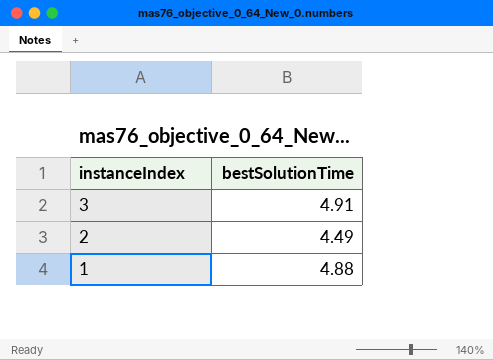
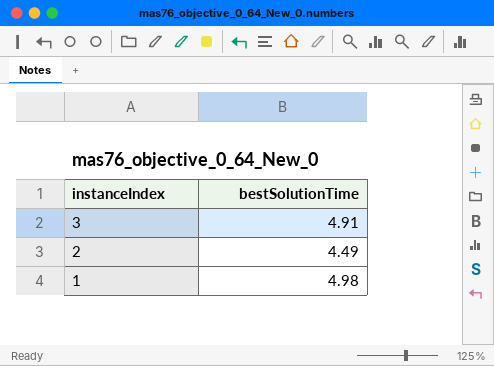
1 | bestSolutionTime: 4.88 -> 4.98

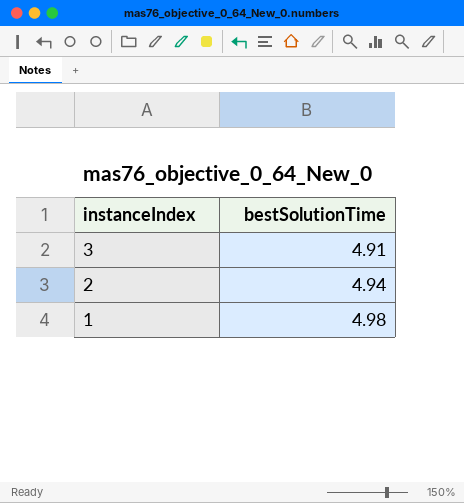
2 | bestSolutionTime: 4.49 -> 4.94

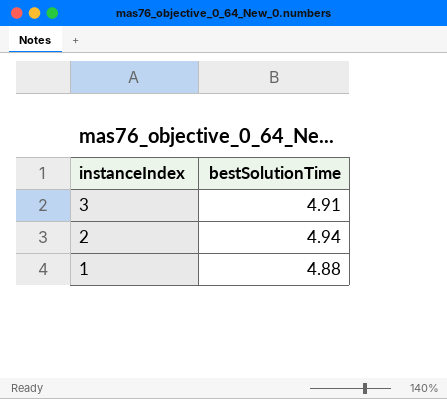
1 | bestSolutionTime: 4.98 -> 4.88

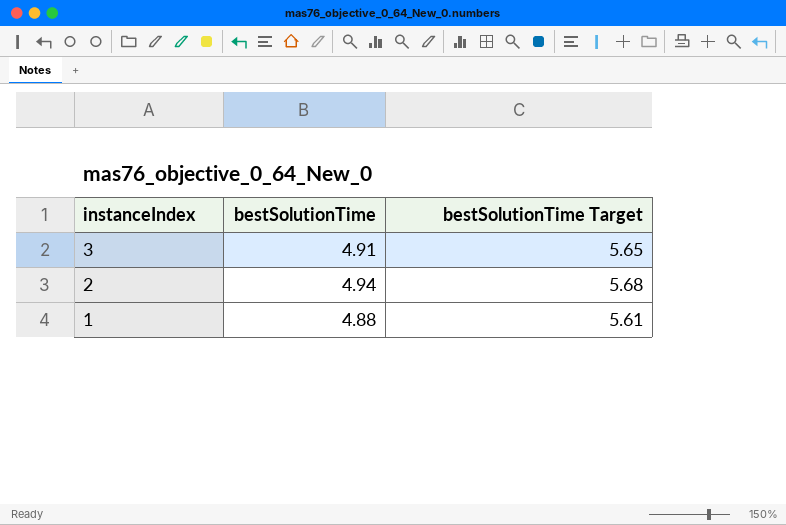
column bestSolutionTime Target | formula: none -> [bestSolutionTime] * 1.15

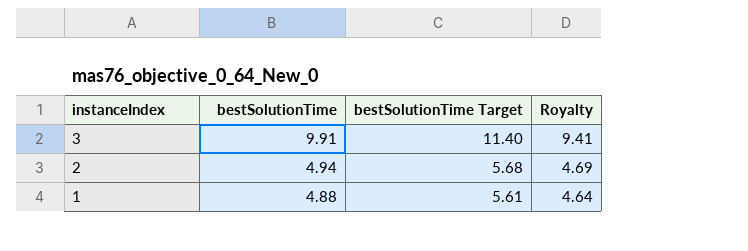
column Royalty | formula: none -> [bestSolutionTime] * 0.95
3 | bestSolutionTime: 4.91 -> 9.91
3 | bestSolutionTime Target: 5.65 -> 11.40

